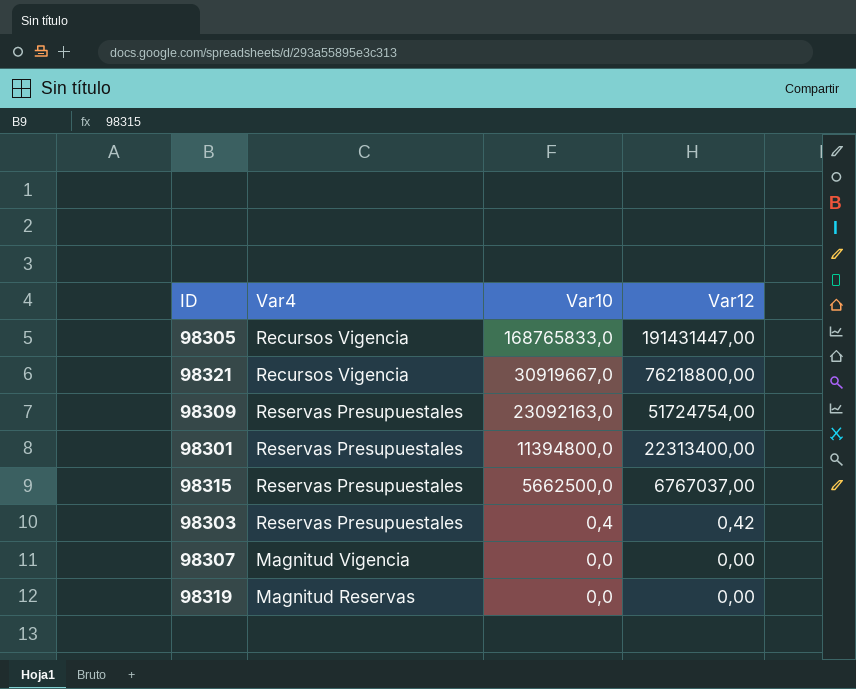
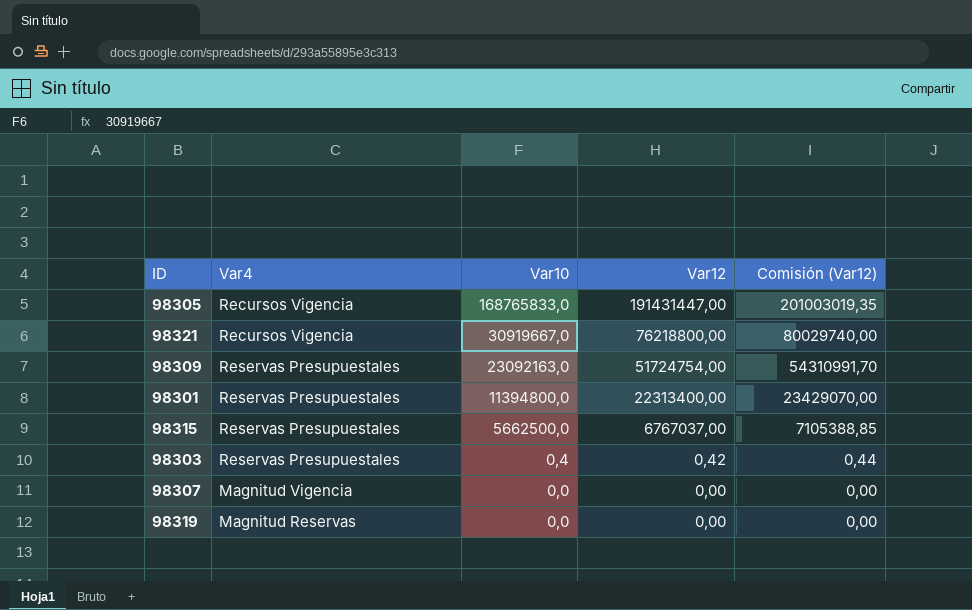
column Comisión (Var12) | formula: none -> [Var12] * 1,05

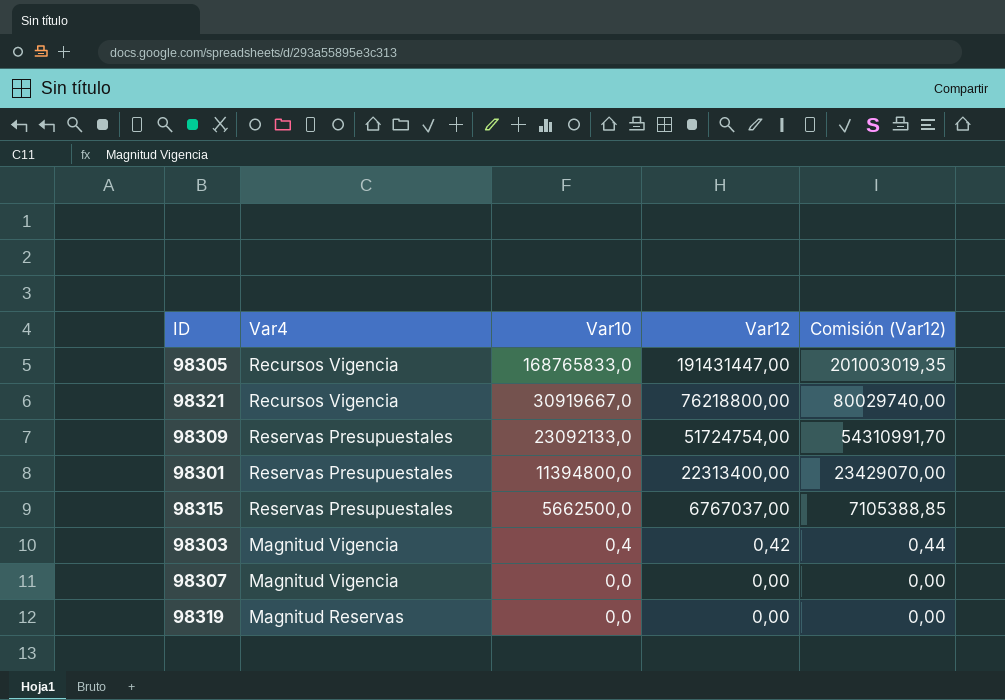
98309 | Var10: 23092163,0 -> 23092133,0
98303 | Var4: Reservas Presupuestales -> Magnitud Vigencia

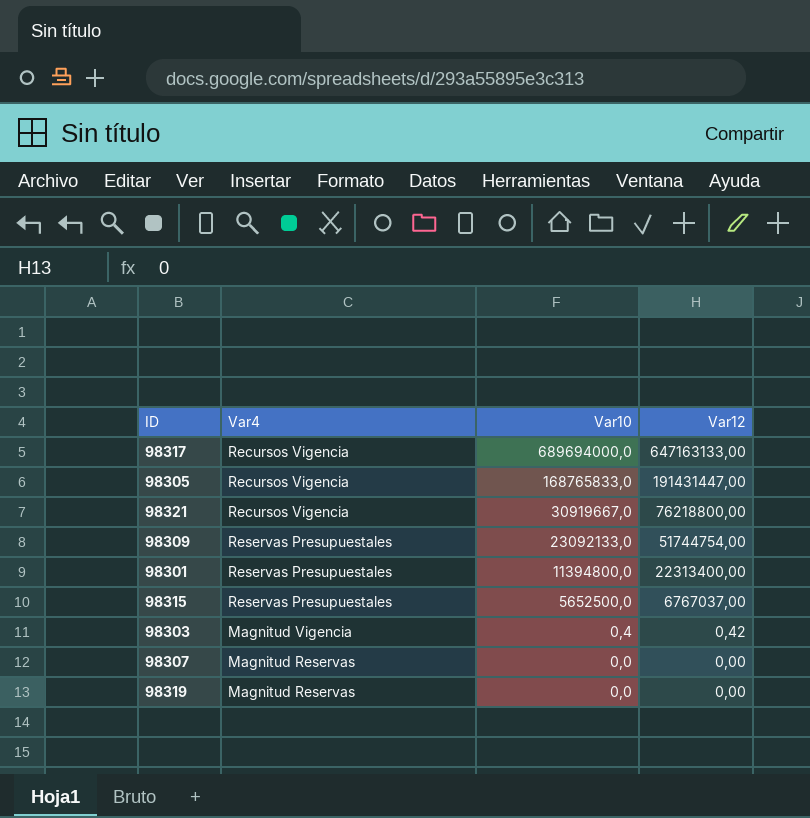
column Comisión (Var12) | formula: [Var12] * 1,05 -> none
row 98317: none -> Recursos Vigencia | 689694000,0 | 647163133,00
98309 | Var12: 51724754,00 -> 51744754,00
98315 | Var10: 5662500,0 -> 5652500,0
98307 | Var4: Magnitud Vigencia -> Magnitud Reservas

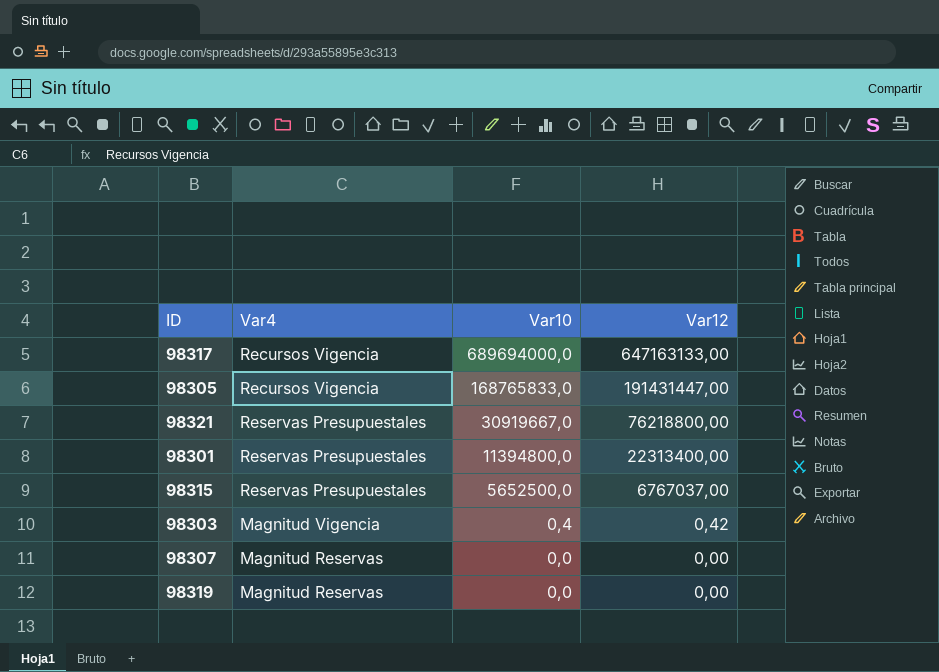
row 98309: Reservas Presupuestales | 23092133,0 | 51744754,00 -> none
98321 | Var4: Recursos Vigencia -> Reservas Presupuestales

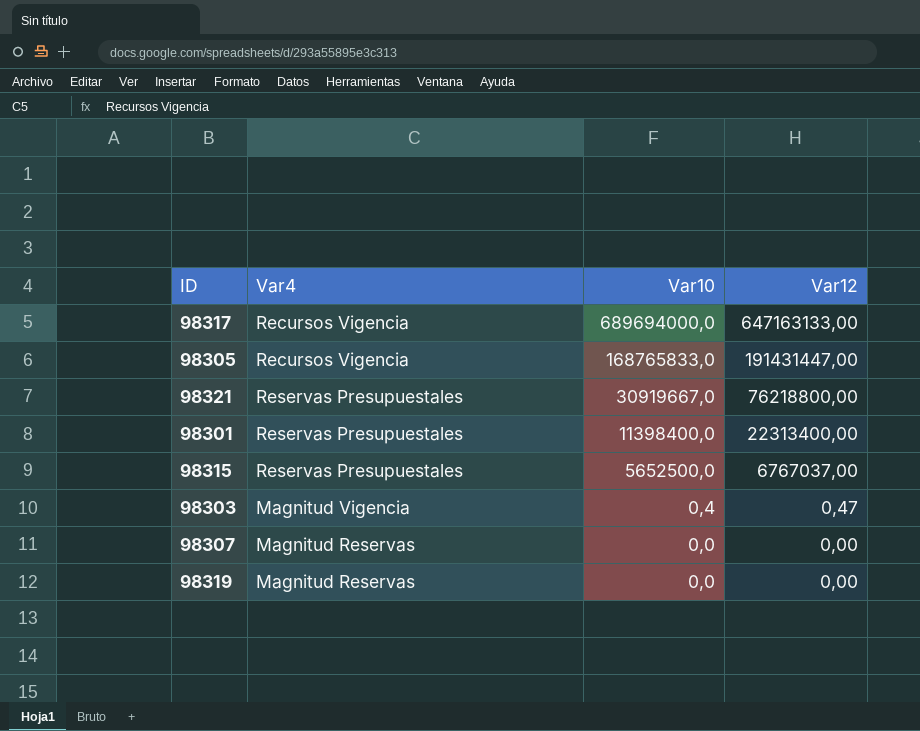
98301 | Var10: 11394800,0 -> 11398400,0
98303 | Var12: 0,42 -> 0,47

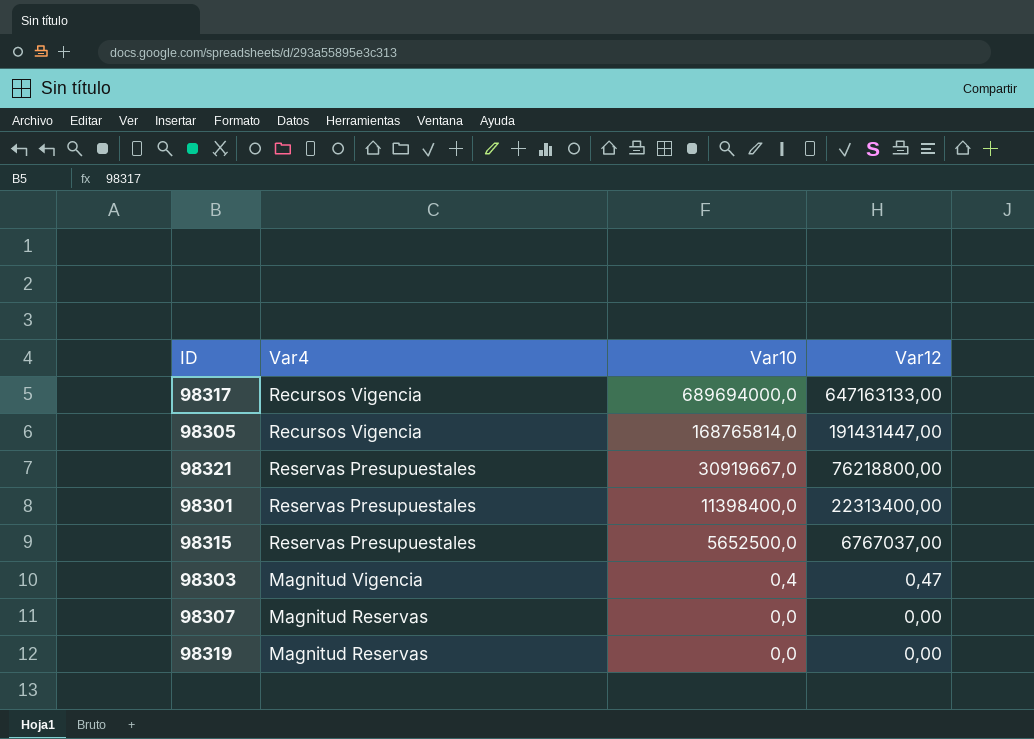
98305 | Var10: 168765833,0 -> 168765814,0

